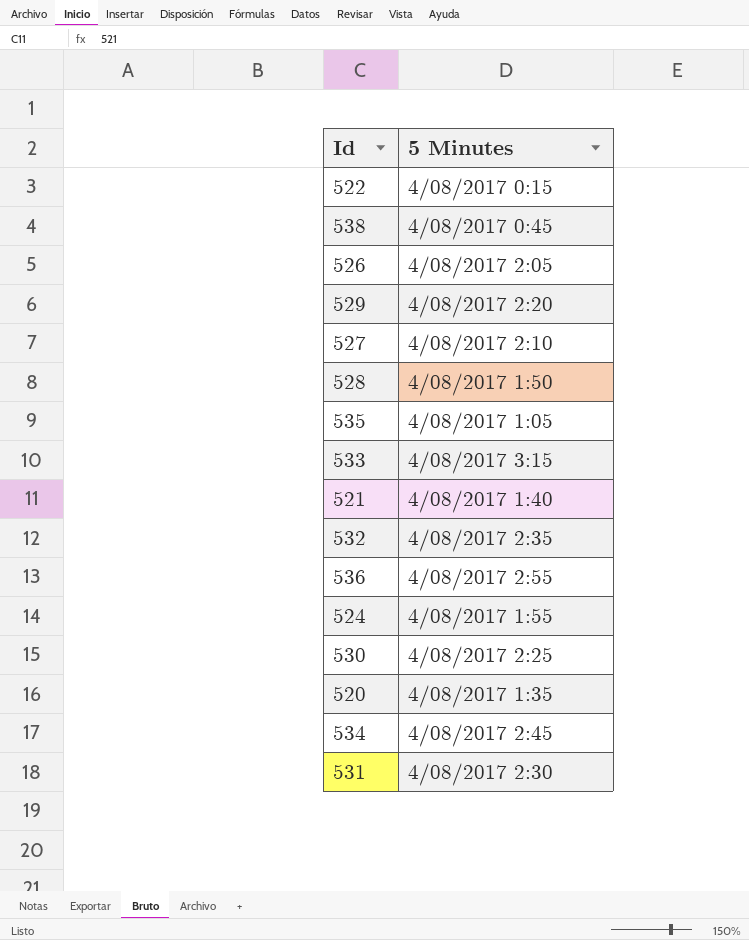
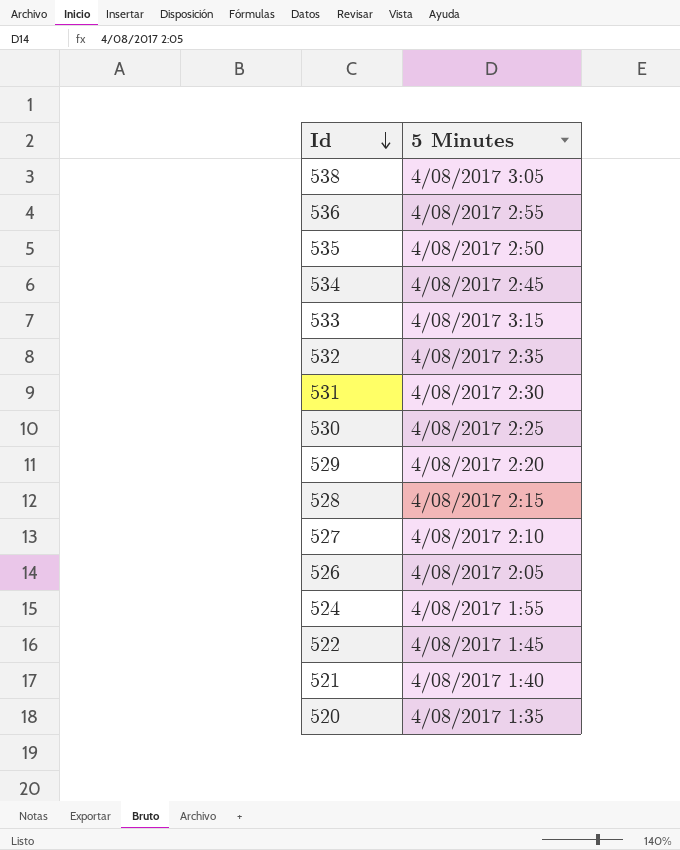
row order: none -> Id descending
538 | 5 Minutes: 4/08/2017 0:45 -> 4/08/2017 3:05
535 | 5 Minutes: 4/08/2017 1:05 -> 4/08/2017 2:50
528 | 5 Minutes: 4/08/2017 1:50 -> 4/08/2017 2:15
522 | 5 Minutes: 4/08/2017 0:15 -> 4/08/2017 1:45

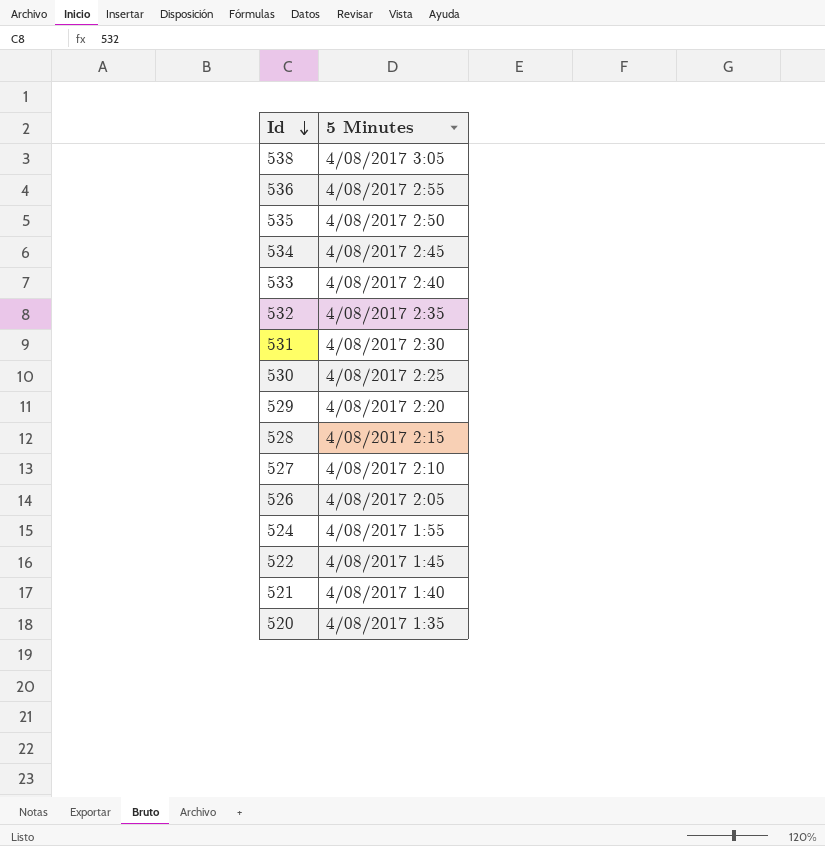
533 | 5 Minutes: 4/08/2017 3:15 -> 4/08/2017 2:40

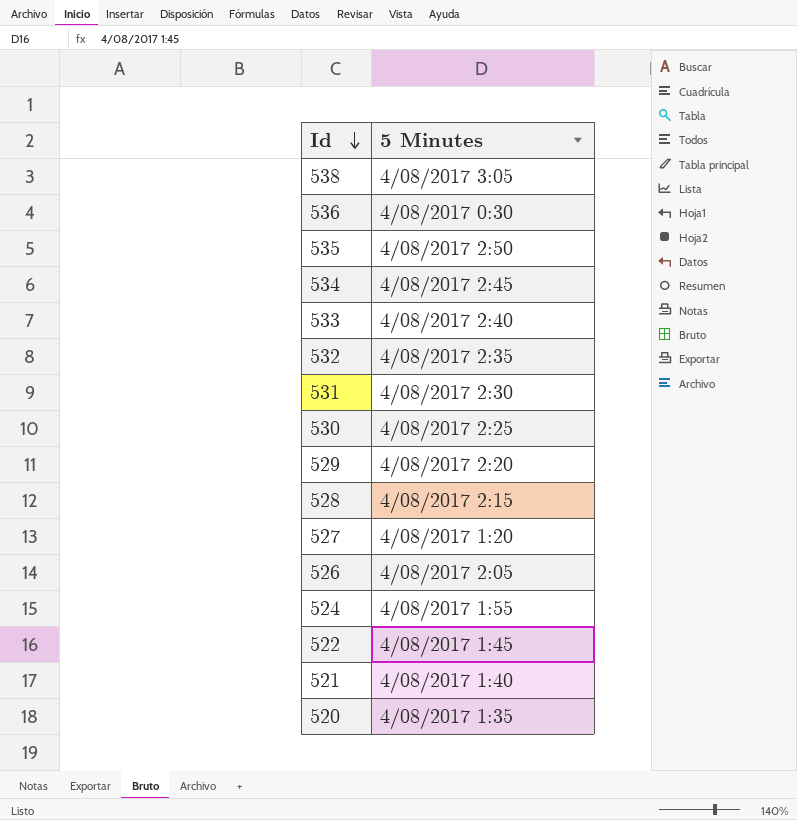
536 | 5 Minutes: 4/08/2017 2:55 -> 4/08/2017 0:30
527 | 5 Minutes: 4/08/2017 2:10 -> 4/08/2017 1:20

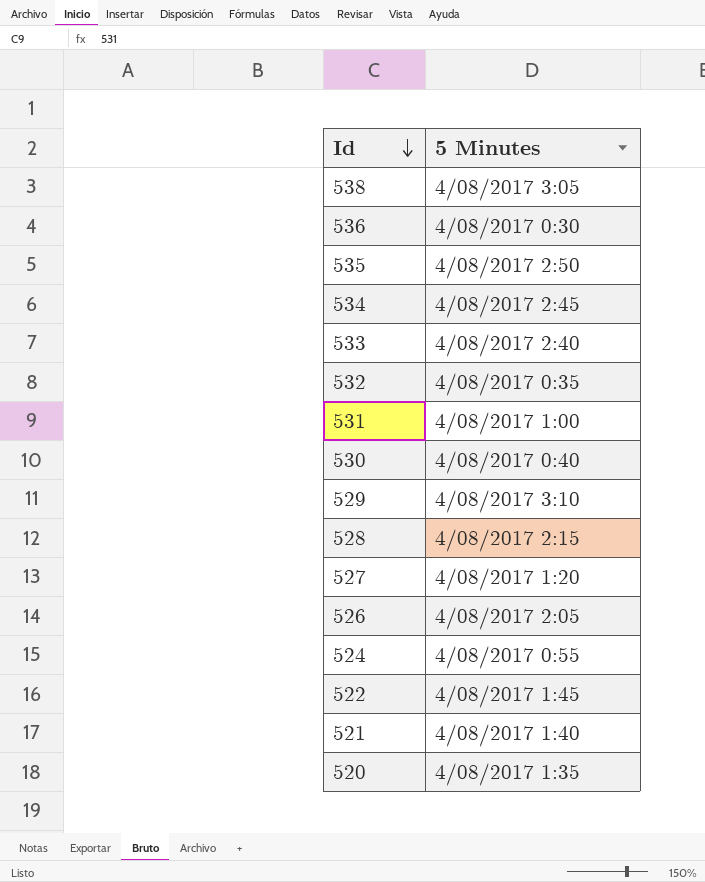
532 | 5 Minutes: 4/08/2017 2:35 -> 4/08/2017 0:35
531 | 5 Minutes: 4/08/2017 2:30 -> 4/08/2017 1:00
530 | 5 Minutes: 4/08/2017 2:25 -> 4/08/2017 0:40
529 | 5 Minutes: 4/08/2017 2:20 -> 4/08/2017 3:10
524 | 5 Minutes: 4/08/2017 1:55 -> 4/08/2017 0:55

